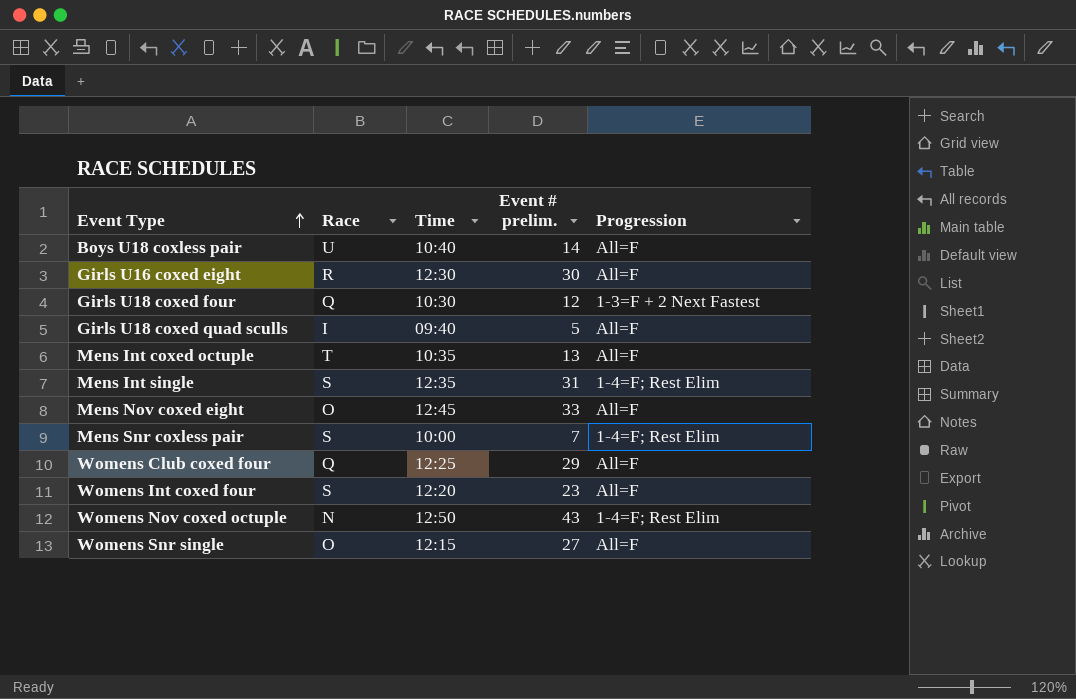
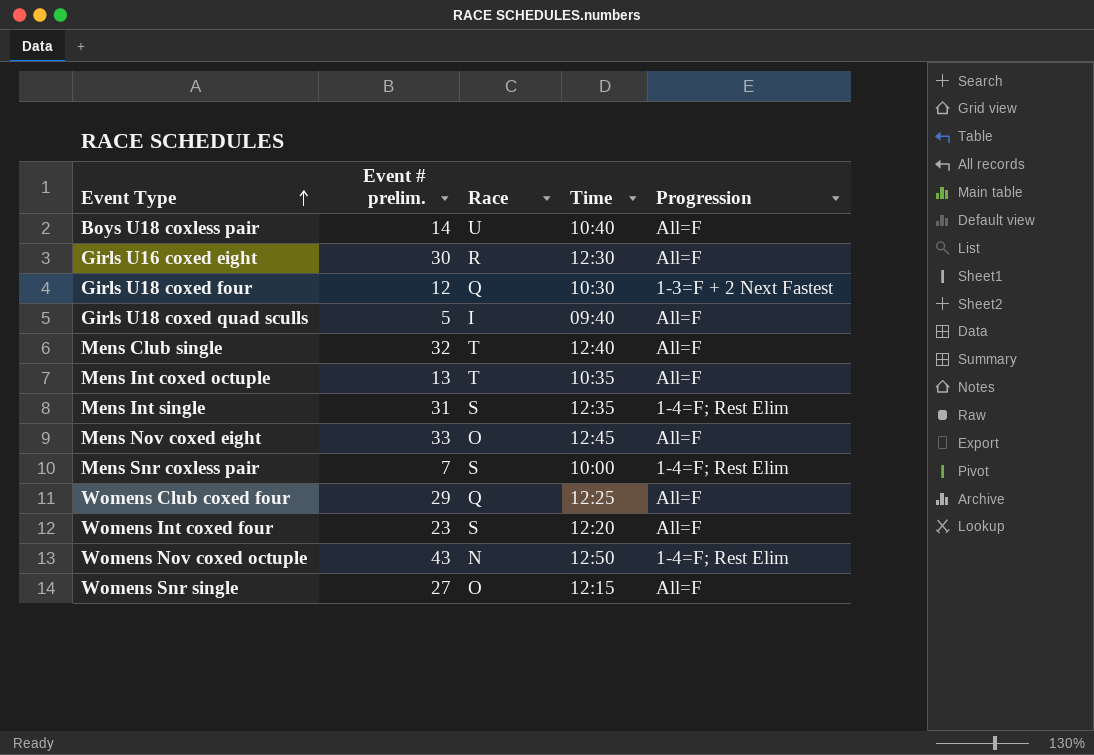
column Event # prelim. | position: 4 -> 2
row Mens Club single: none -> 32 | T | 12:40 | All=F

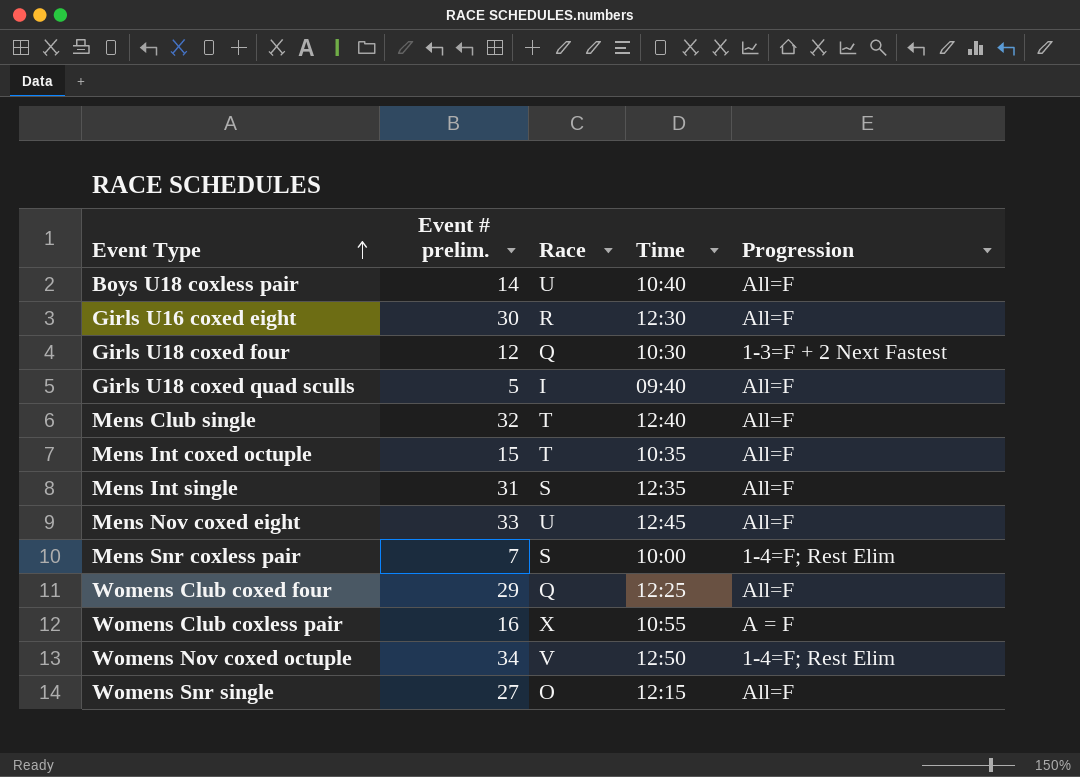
row Womens Int coxed four: 23 | S | 12:20 | All=F -> none
Mens Int coxed octuple | Event # prelim.: 13 -> 15
Mens Int single | Progression: 1-4=F; Rest Elim -> All=F
Mens Nov coxed eight | Race: O -> U
row Womens Club coxless pair: none -> 16 | X | 10:55 | A = F
Womens Nov coxed octuple | Event # prelim.: 43 -> 34
Womens Nov coxed octuple | Race: N -> V

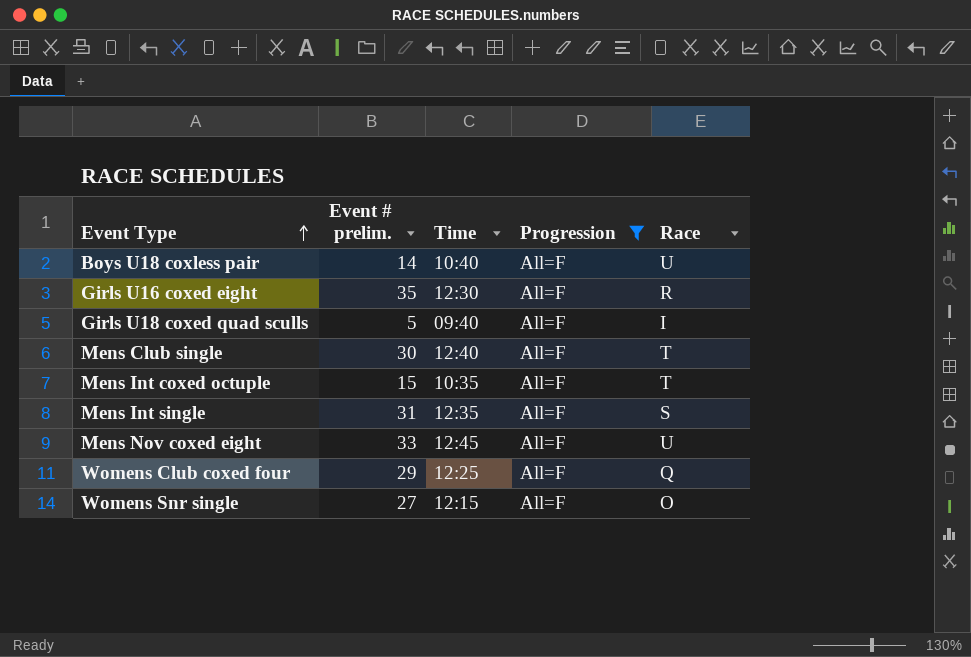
filter: none -> Progression = All=F
column Race | position: 3 -> 5
Girls U16 coxed eight | Event # prelim.: 30 -> 35
Mens Club single | Event # prelim.: 32 -> 30

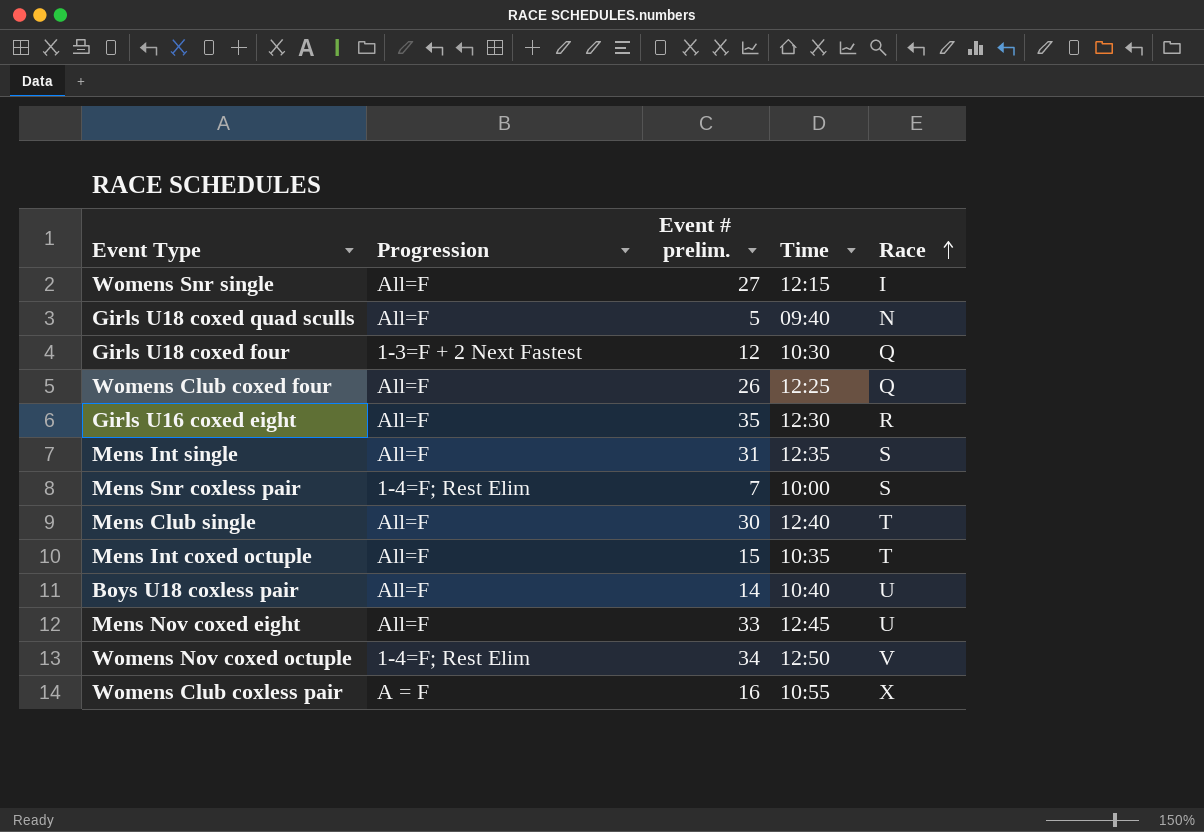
filter: Progression = All=F -> none
row order: Event Type ascending -> Race ascending
column Progression | position: 4 -> 2
Womens Snr single | Race: O -> I
Girls U18 coxed quad sculls | Race: I -> N
Womens Club coxed four | Event # prelim.: 29 -> 26

